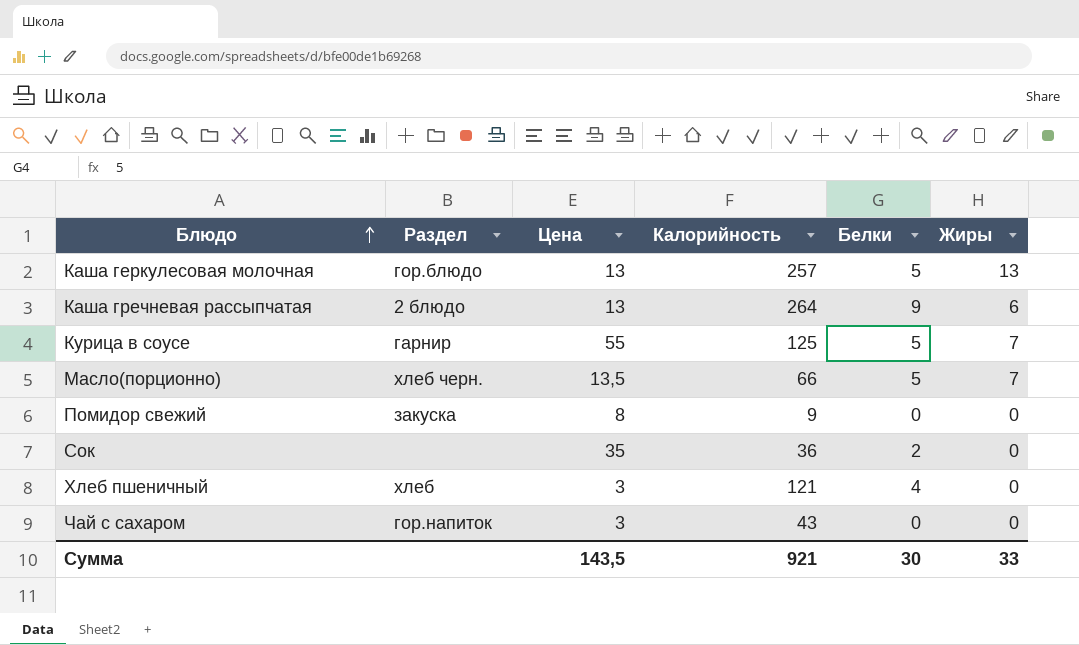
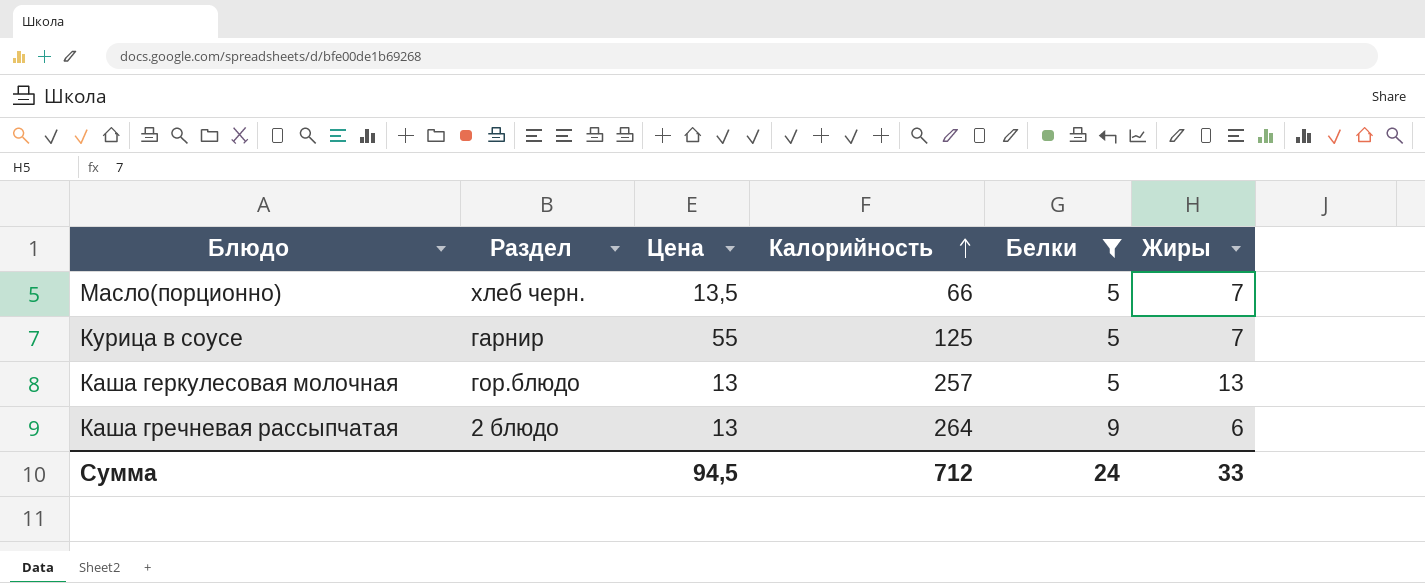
filter: none -> Белки >= 5
row order: Блюдо ascending -> Калорийность ascending
Сумма | Цена: 143,5 -> 94,5
Сумма | Калорийность: 921 -> 712
Сумма | Белки: 30 -> 24

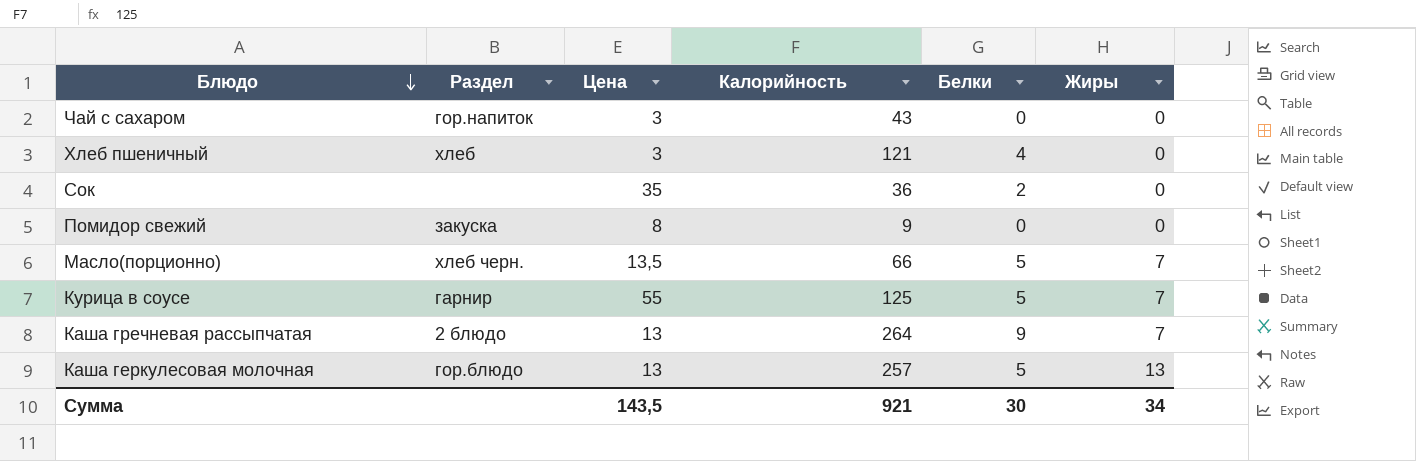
filter: Белки >= 5 -> none
row order: Калорийность ascending -> Блюдо descending
Каша гречневая рассыпчатая | Жиры: 6 -> 7
Сумма | Цена: 94,5 -> 143,5
Сумма | Калорийность: 712 -> 921
Сумма | Белки: 24 -> 30
Сумма | Жиры: 33 -> 34

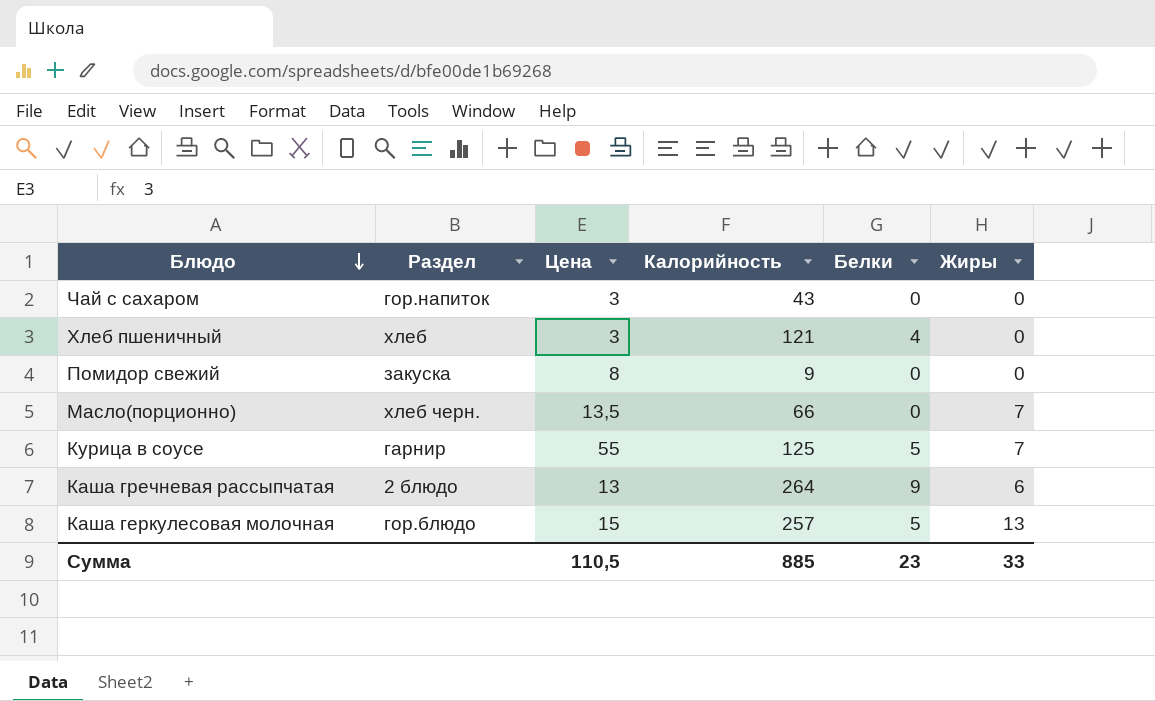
row Сок: none | 35 | 36 | 2 | 0 -> none
Масло(порционно) | Белки: 5 -> 0
Каша гречневая рассыпчатая | Жиры: 7 -> 6
Каша геркулесовая молочная | Цена: 13 -> 15
Сумма | Цена: 143,5 -> 110,5
Сумма | Калорийность: 921 -> 885
Сумма | Белки: 30 -> 23
Сумма | Жиры: 34 -> 33

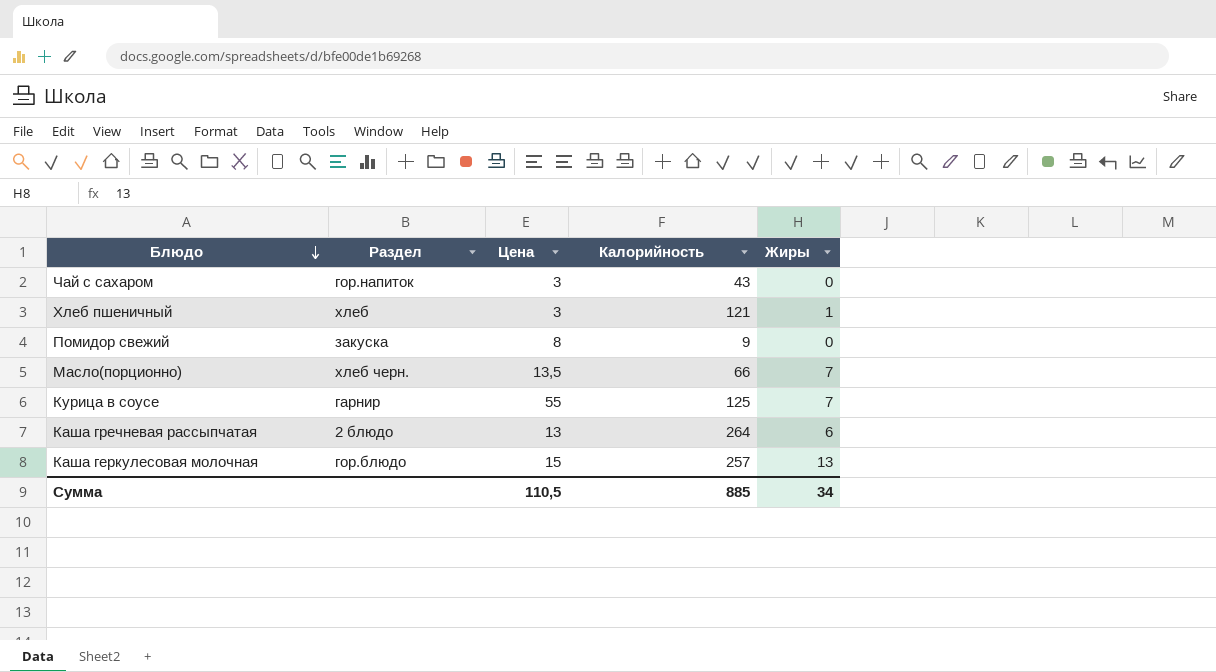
column Белки | position: 5 -> none
Хлеб пшеничный | Жиры: 0 -> 1
Сумма | Жиры: 33 -> 34

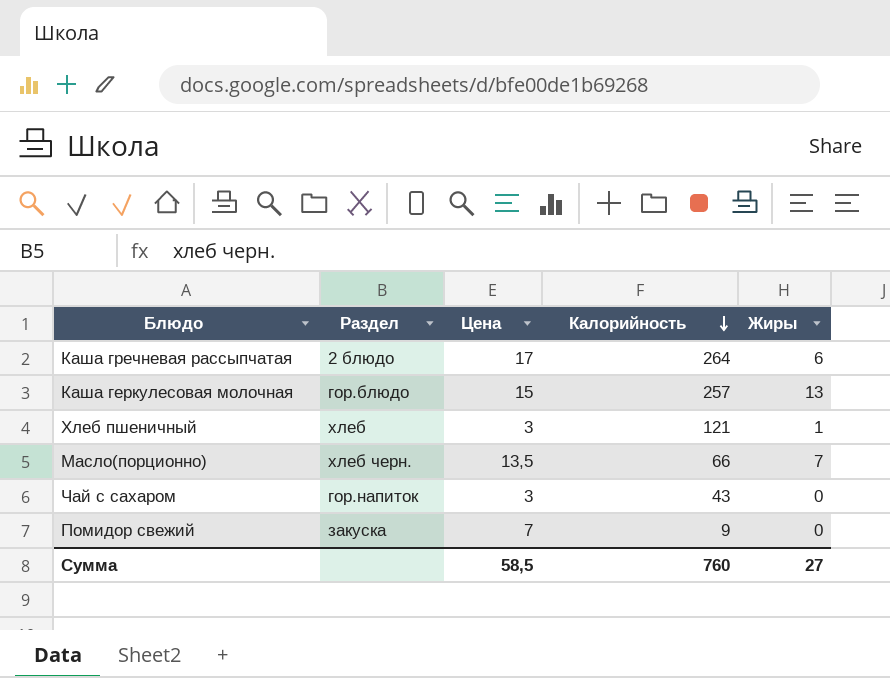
row order: Блюдо descending -> Калорийность descending
row Курица в соусе: гарнир | 55 | 125 | 7 -> none
Каша гречневая рассыпчатая | Цена: 13 -> 17
Помидор свежий | Цена: 8 -> 7
Сумма | Цена: 110,5 -> 58,5
Сумма | Калорийность: 885 -> 760
Сумма | Жиры: 34 -> 27

